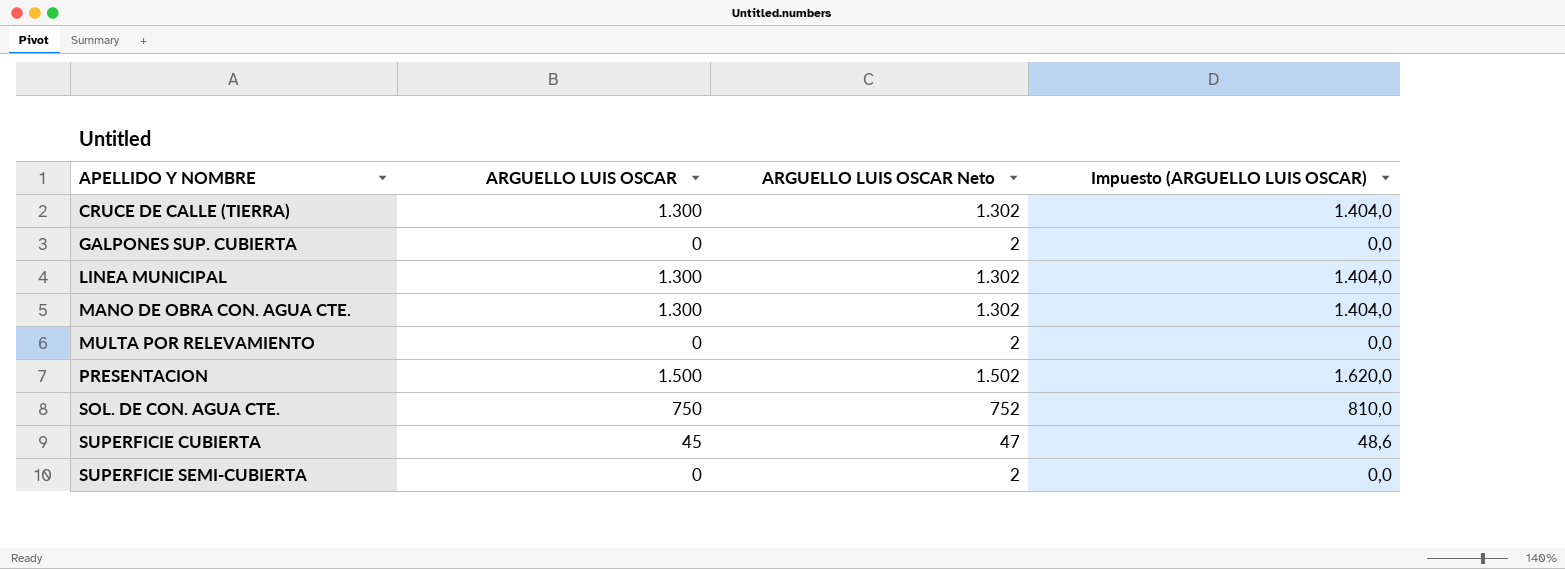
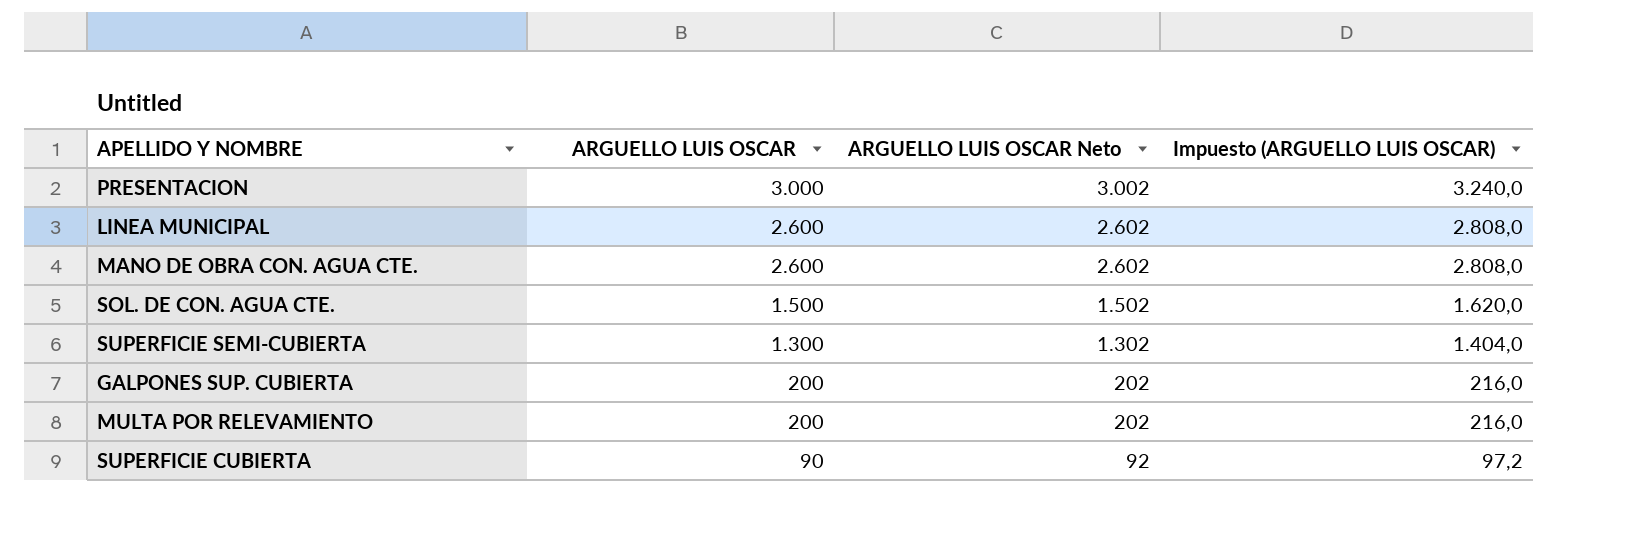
row order: APELLIDO Y NOMBRE ascending -> ARGUELLO LUIS OSCAR descending
row CRUCE DE CALLE (TIERRA): 1.300 | 1.302 | 1.404,0 -> none
PRESENTACION | ARGUELLO LUIS OSCAR: 1.500 -> 3.000
PRESENTACION | ARGUELLO LUIS OSCAR Neto: 1.502 -> 3.002
PRESENTACION | Impuesto (ARGUELLO LUIS OSCAR): 1.620,0 -> 3.240,0
LINEA MUNICIPAL | ARGUELLO LUIS OSCAR: 1.300 -> 2.600
LINEA MUNICIPAL | ARGUELLO LUIS OSCAR Neto: 1.302 -> 2.602
LINEA MUNICIPAL | Impuesto (ARGUELLO LUIS OSCAR): 1.404,0 -> 2.808,0
MANO DE OBRA CON. AGUA CTE. | ARGUELLO LUIS OSCAR: 1.300 -> 2.600
MANO DE OBRA CON. AGUA CTE. | ARGUELLO LUIS OSCAR Neto: 1.302 -> 2.602
MANO DE OBRA CON. AGUA CTE. | Impuesto (ARGUELLO LUIS OSCAR): 1.404,0 -> 2.808,0
SOL. DE CON. AGUA CTE. | ARGUELLO LUIS OSCAR: 750 -> 1.500
SOL. DE CON. AGUA CTE. | ARGUELLO LUIS OSCAR Neto: 752 -> 1.502
SOL. DE CON. AGUA CTE. | Impuesto (ARGUELLO LUIS OSCAR): 810,0 -> 1.620,0
SUPERFICIE SEMI-CUBIERTA | ARGUELLO LUIS OSCAR: 0 -> 1.300
SUPERFICIE SEMI-CUBIERTA | ARGUELLO LUIS OSCAR Neto: 2 -> 1.302
SUPERFICIE SEMI-CUBIERTA | Impuesto (ARGUELLO LUIS OSCAR): 0,0 -> 1.404,0
GALPONES SUP. CUBIERTA | ARGUELLO LUIS OSCAR: 0 -> 200
GALPONES SUP. CUBIERTA | ARGUELLO LUIS OSCAR Neto: 2 -> 202
GALPONES SUP. CUBIERTA | Impuesto (ARGUELLO LUIS OSCAR): 0,0 -> 216,0
MULTA POR RELEVAMIENTO | ARGUELLO LUIS OSCAR: 0 -> 200
MULTA POR RELEVAMIENTO | ARGUELLO LUIS OSCAR Neto: 2 -> 202
MULTA POR RELEVAMIENTO | Impuesto (ARGUELLO LUIS OSCAR): 0,0 -> 216,0
SUPERFICIE CUBIERTA | ARGUELLO LUIS OSCAR: 45 -> 90
SUPERFICIE CUBIERTA | ARGUELLO LUIS OSCAR Neto: 47 -> 92
SUPERFICIE CUBIERTA | Impuesto (ARGUELLO LUIS OSCAR): 48,6 -> 97,2

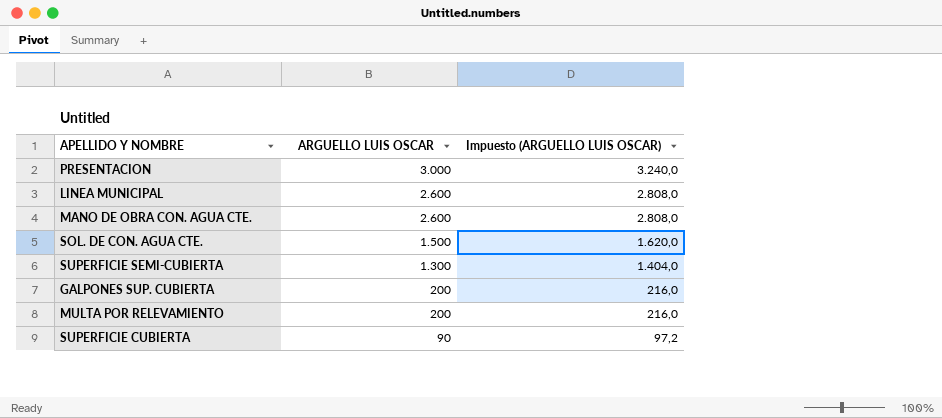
column ARGUELLO LUIS OSCAR Neto | formula: [ARGUELLO LUIS OSCAR] + 2 -> none

